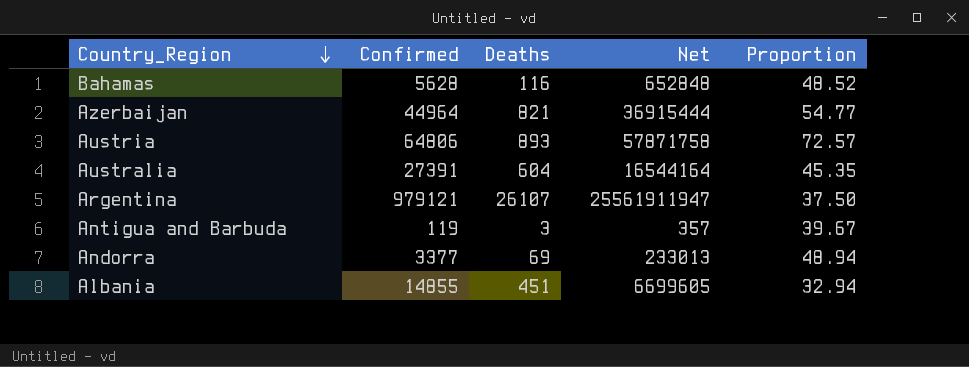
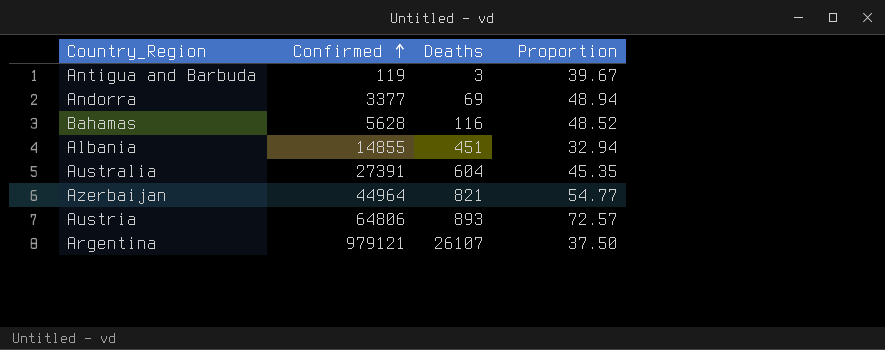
row order: Country_Region descending -> Confirmed ascending
column Net | formula: [Confirmed] * [Deaths] -> none

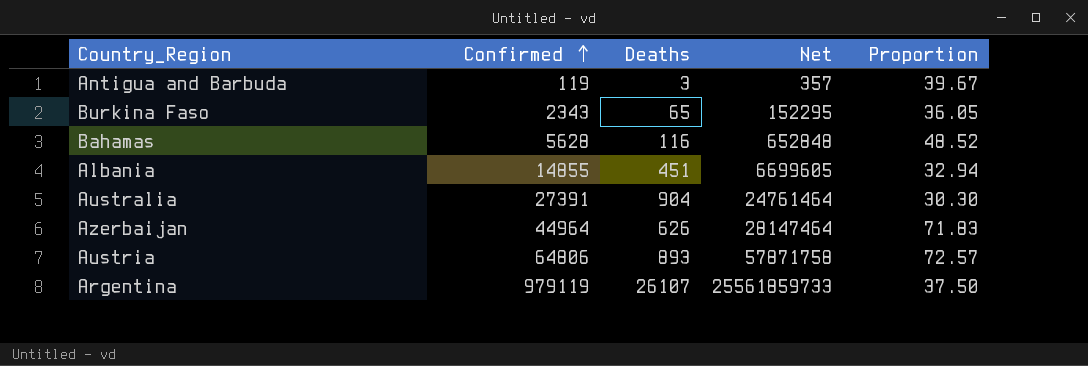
column Net | formula: none -> [Confirmed] * [Deaths]
row Andorra: 3377 | 69 | 48.94 -> none
row Burkina Faso: none -> 2343 | 65 | 152295 | 36.05
Australia | Deaths: 604 -> 904
Australia | Proportion: 45.35 -> 30.30
Azerbaijan | Deaths: 821 -> 626
Azerbaijan | Proportion: 54.77 -> 71.83
Argentina | Confirmed: 979121 -> 979119

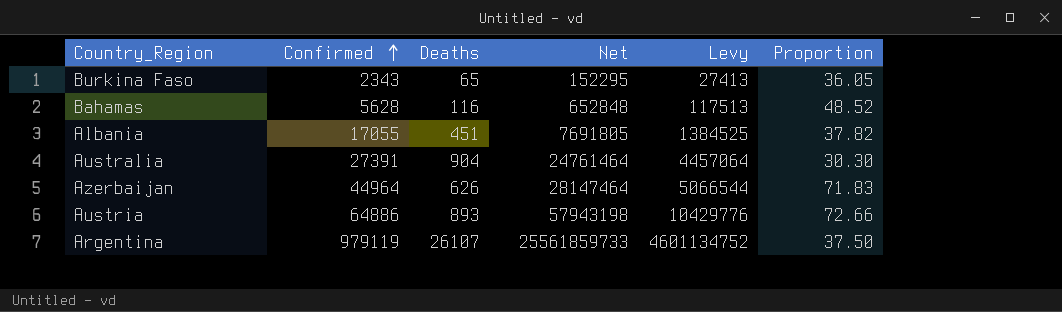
column Levy | formula: none -> [Net] * 0.18
row Antigua and Barbuda: 119 | 3 | 357 | 39.67 -> none
Albania | Confirmed: 14855 -> 17055
Albania | Net: 6699605 -> 7691805
Albania | Proportion: 32.94 -> 37.82
Austria | Confirmed: 64806 -> 64886
Austria | Net: 57871758 -> 57943198
Austria | Proportion: 72.57 -> 72.66

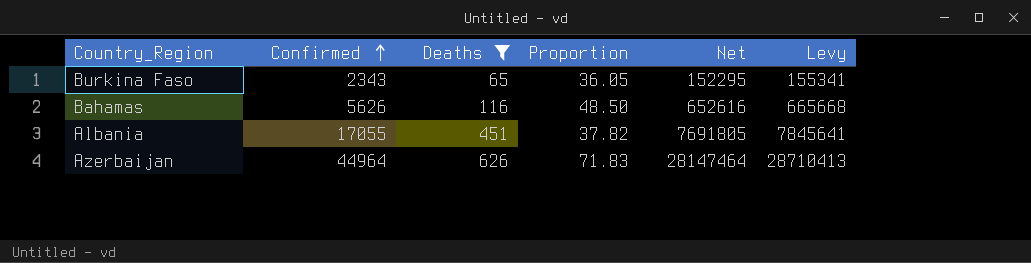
filter: none -> Deaths <= 626
column Proportion | position: 6 -> 4
column Levy | formula: [Net] * 0.18 -> [Net] * 1.02
Bahamas | Confirmed: 5628 -> 5626
Bahamas | Proportion: 48.52 -> 48.50
Bahamas | Net: 652848 -> 652616

